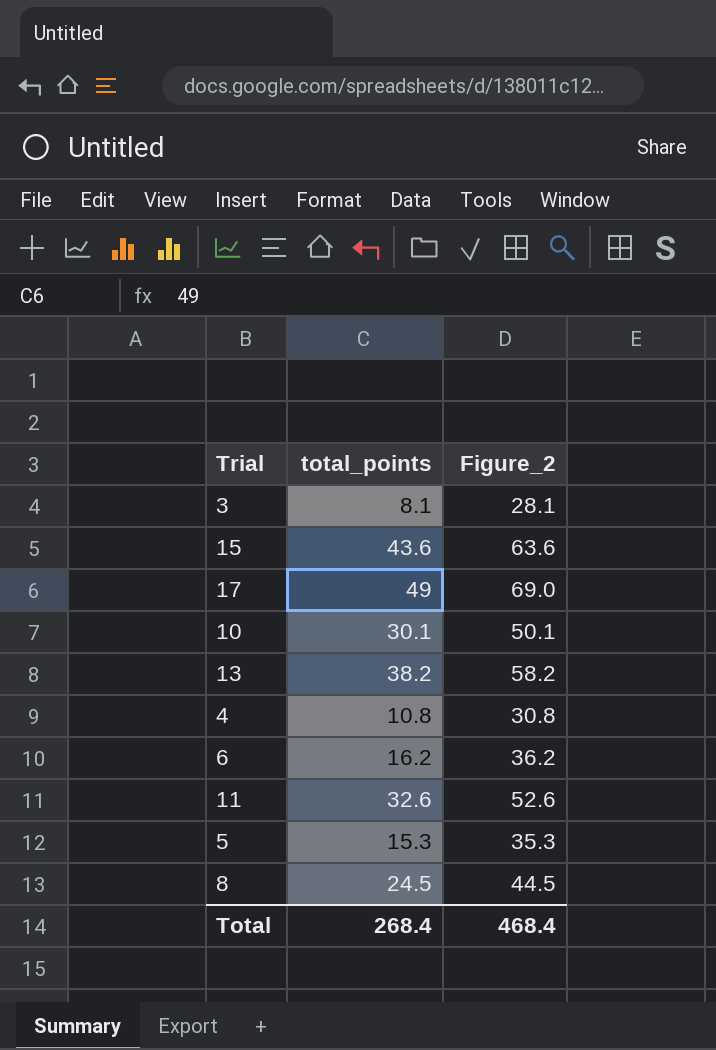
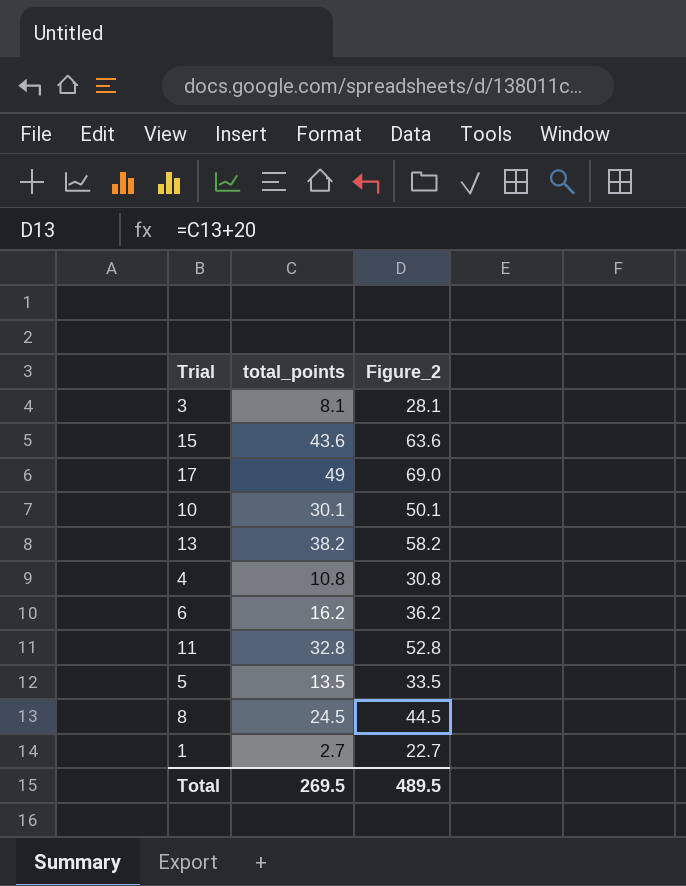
11 | total_points: 32.6 -> 32.8
11 | Figure_2: 52.6 -> 52.8
5 | total_points: 15.3 -> 13.5
5 | Figure_2: 35.3 -> 33.5
row 1: none -> 2.7 | 22.7
Total | total_points: 268.4 -> 269.5
Total | Figure_2: 468.4 -> 489.5

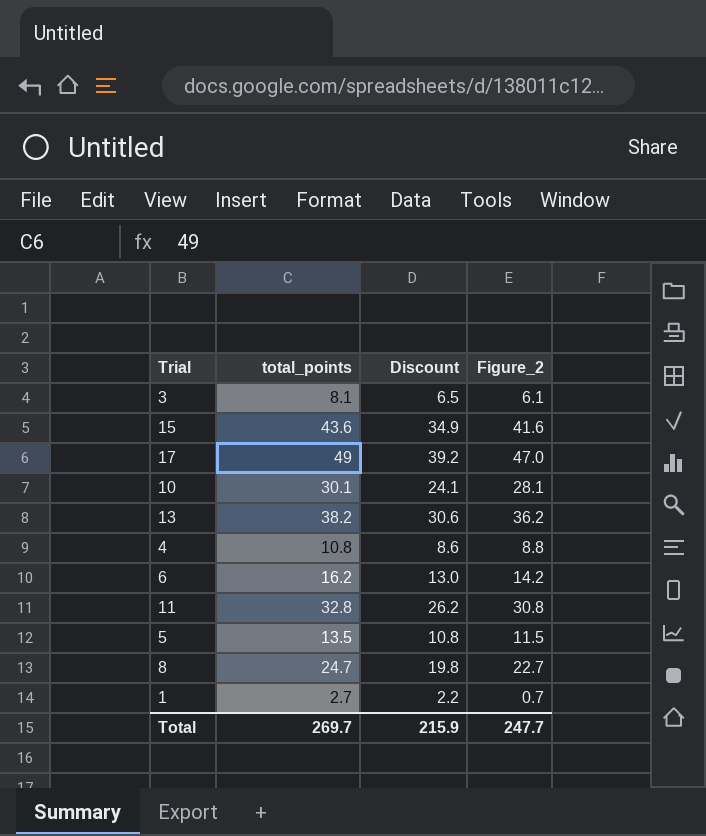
column Discount | formula: none -> [total_points] * 0.8
column Figure_2 | formula: [total_points] + 20 -> [total_points] - 2
8 | total_points: 24.5 -> 24.7
Total | total_points: 269.5 -> 269.7
Total | Figure_2: 489.5 -> 247.7

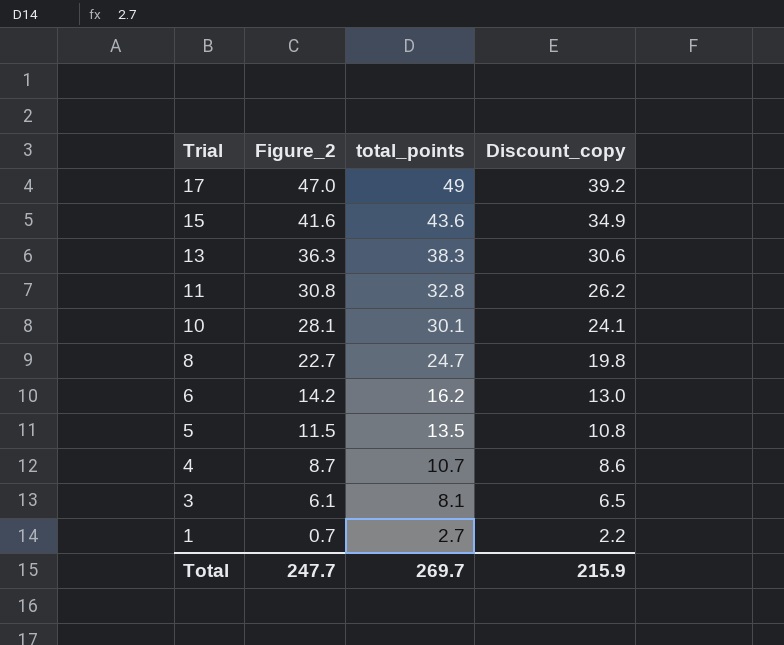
row order: none -> Trial descending
column Figure_2 | position: 4 -> 2
column name: Discount -> Discount_copy
13 | Figure_2: 36.2 -> 36.3
13 | total_points: 38.2 -> 38.3
4 | Figure_2: 8.8 -> 8.7
4 | total_points: 10.8 -> 10.7

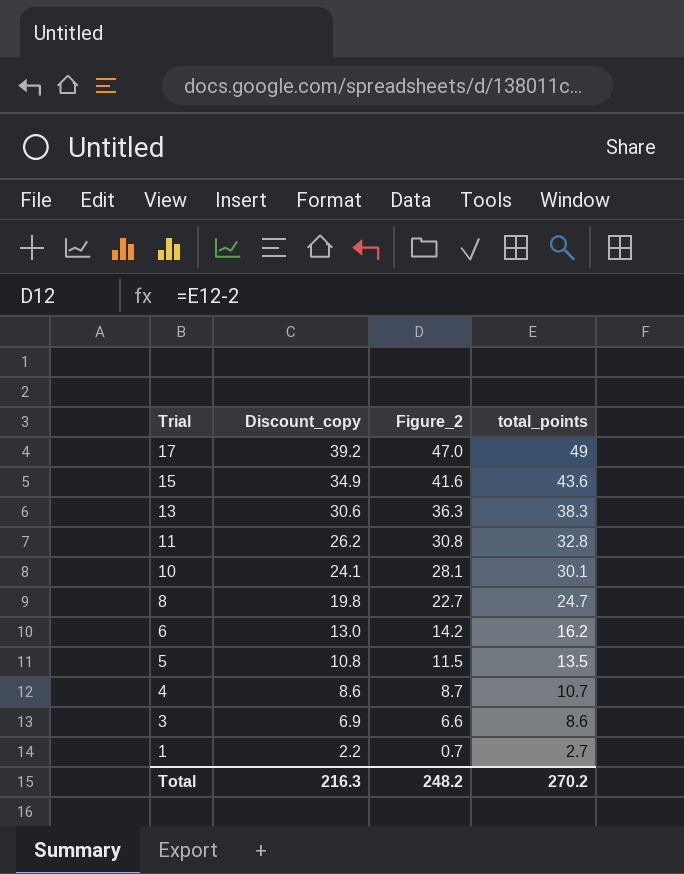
column Discount_copy | position: 4 -> 2
3 | Discount_copy: 6.5 -> 6.9
3 | Figure_2: 6.1 -> 6.6
3 | total_points: 8.1 -> 8.6
Total | Discount_copy: 215.9 -> 216.3
Total | Figure_2: 247.7 -> 248.2
Total | total_points: 269.7 -> 270.2

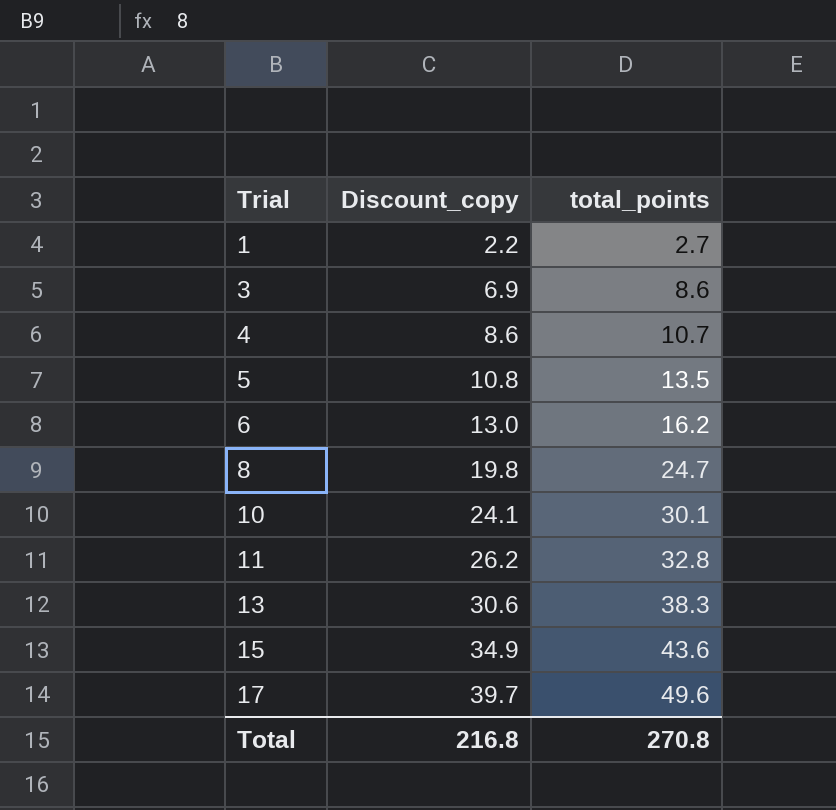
row order: Trial descending -> Trial ascending
column Figure_2 | formula: [total_points] - 2 -> none
17 | Discount_copy: 39.2 -> 39.7
17 | total_points: 49 -> 49.6
Total | Discount_copy: 216.3 -> 216.8
Total | total_points: 270.2 -> 270.8

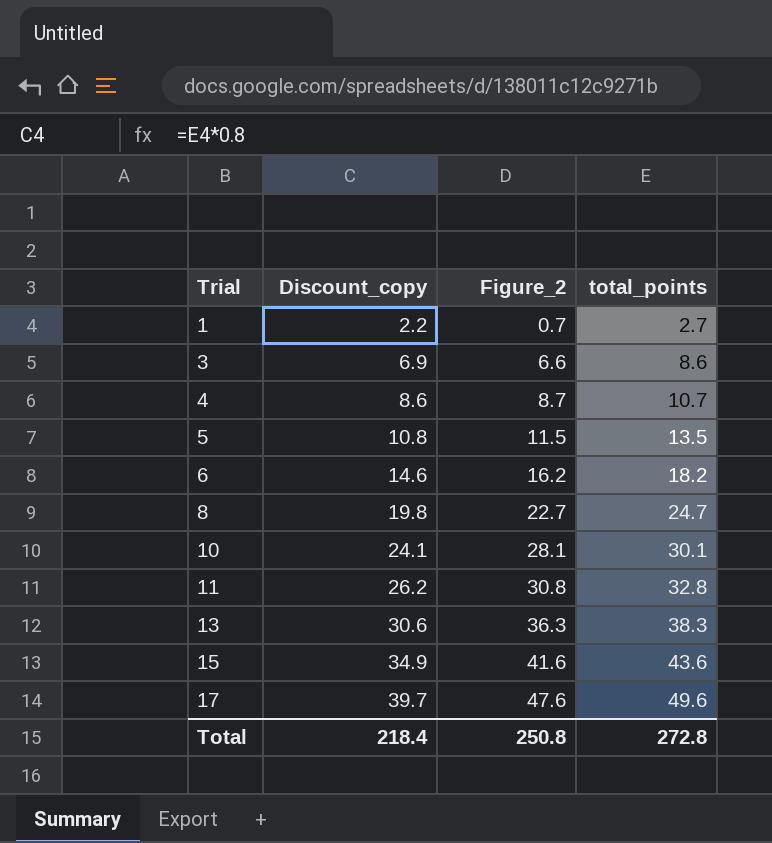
column Figure_2 | formula: none -> [total_points] - 2
6 | Discount_copy: 13.0 -> 14.6
6 | total_points: 16.2 -> 18.2
Total | Discount_copy: 216.8 -> 218.4
Total | total_points: 270.8 -> 272.8

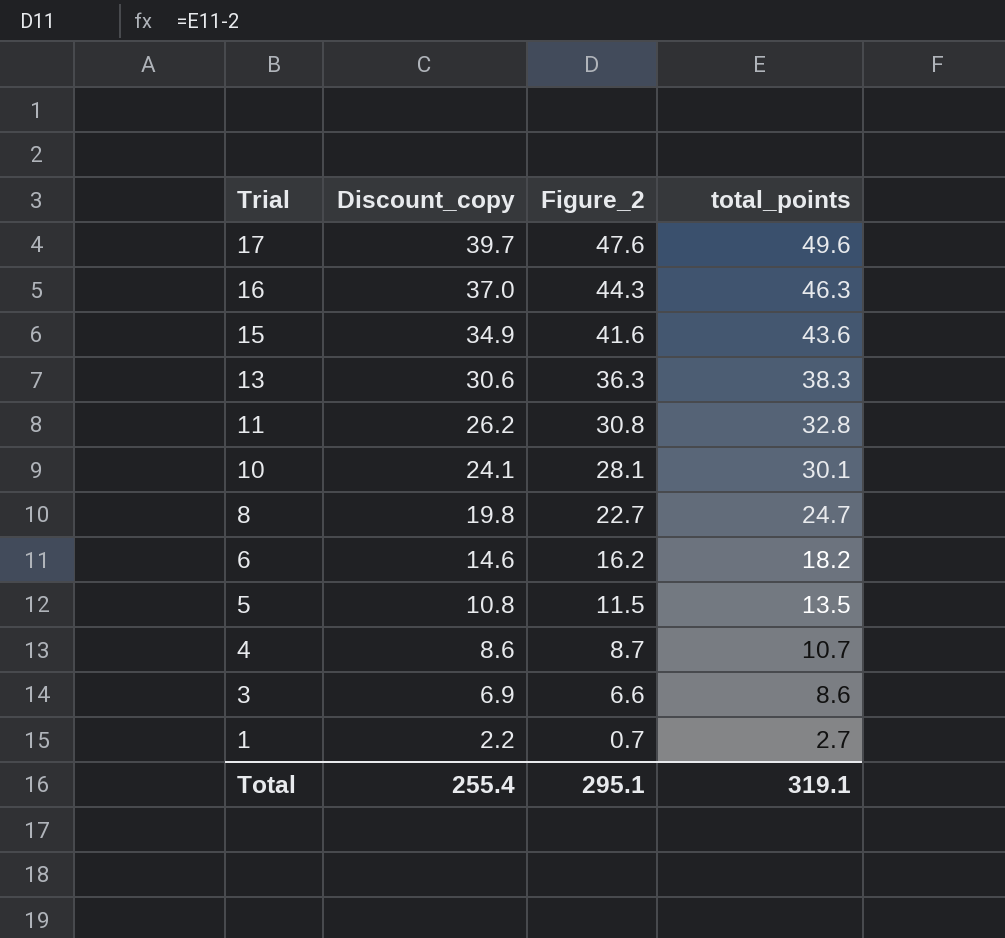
row order: Trial ascending -> Trial descending
row 16: none -> 37.0 | 44.3 | 46.3
Total | Discount_copy: 218.4 -> 255.4
Total | Figure_2: 250.8 -> 295.1
Total | total_points: 272.8 -> 319.1

